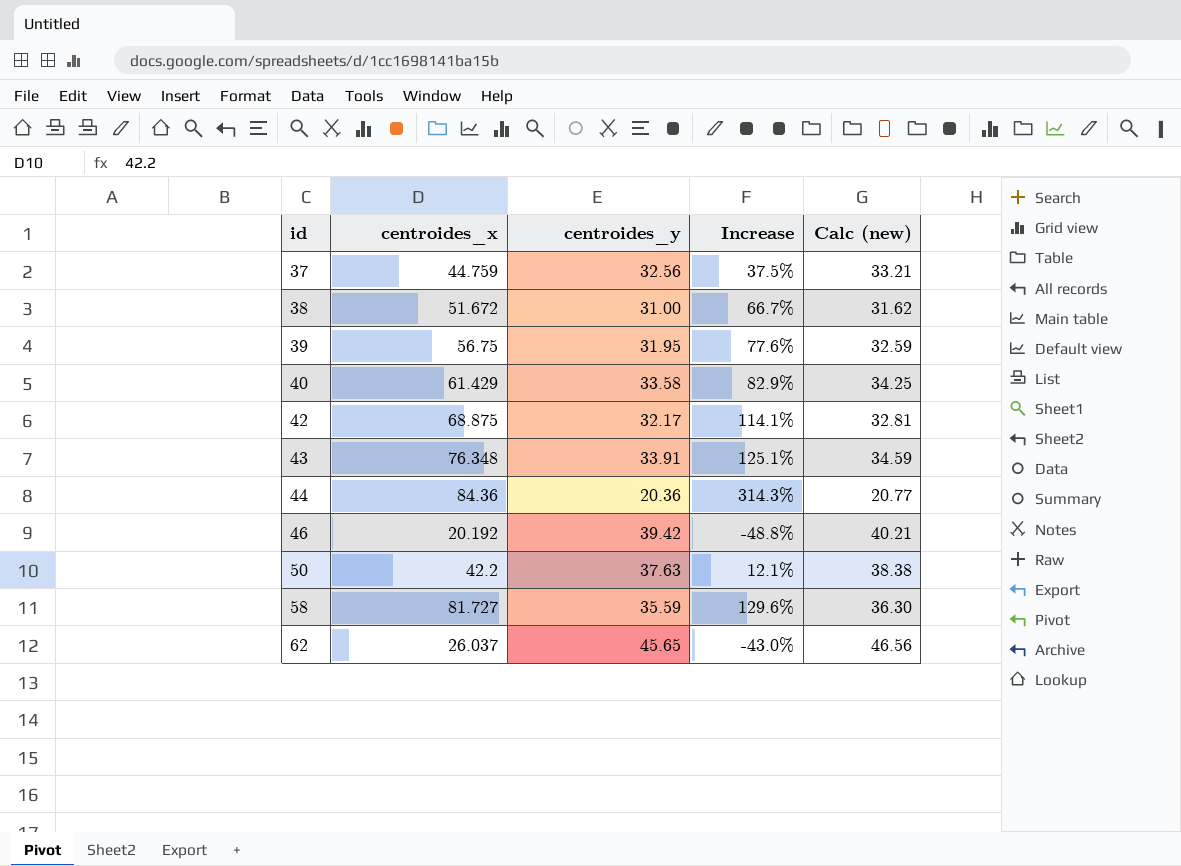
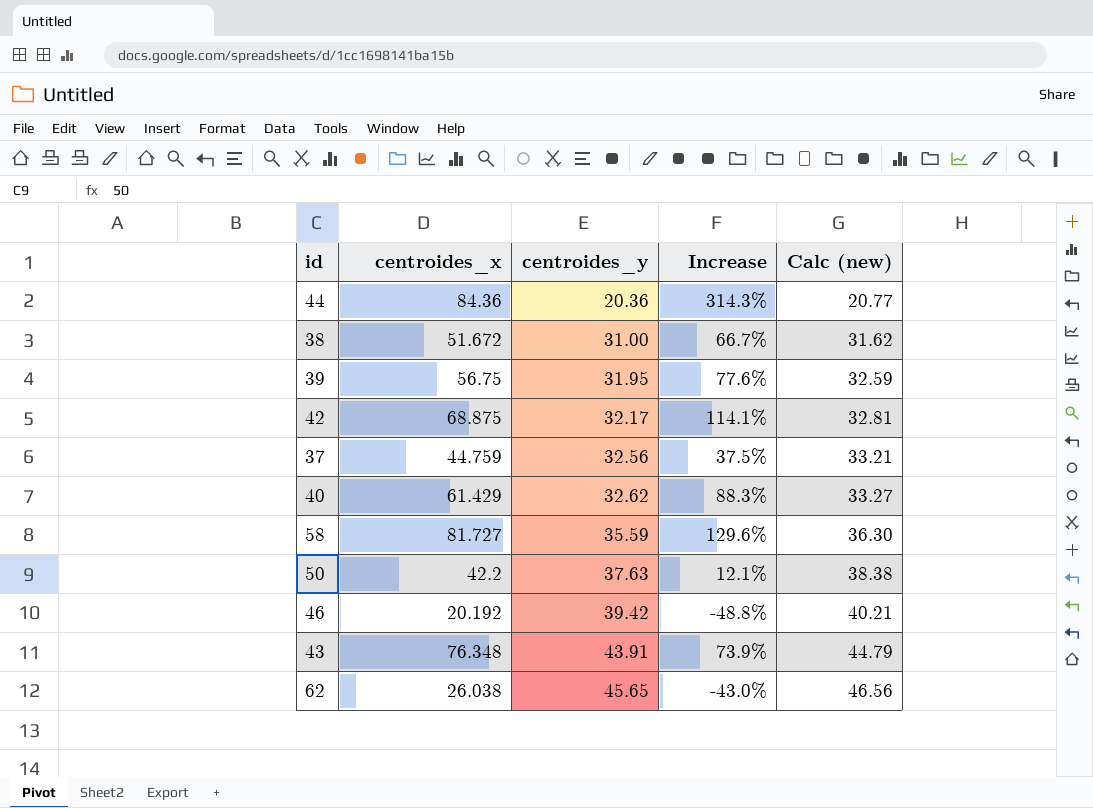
row order: id ascending -> centroides_y ascending
40 | centroides_y: 33.58 -> 32.62
40 | Increase: 82.9% -> 88.3%
40 | Calc (new): 34.25 -> 33.27
43 | centroides_y: 33.91 -> 43.91
43 | Increase: 125.1% -> 73.9%
43 | Calc (new): 34.59 -> 44.79
62 | centroides_x: 26.037 -> 26.038

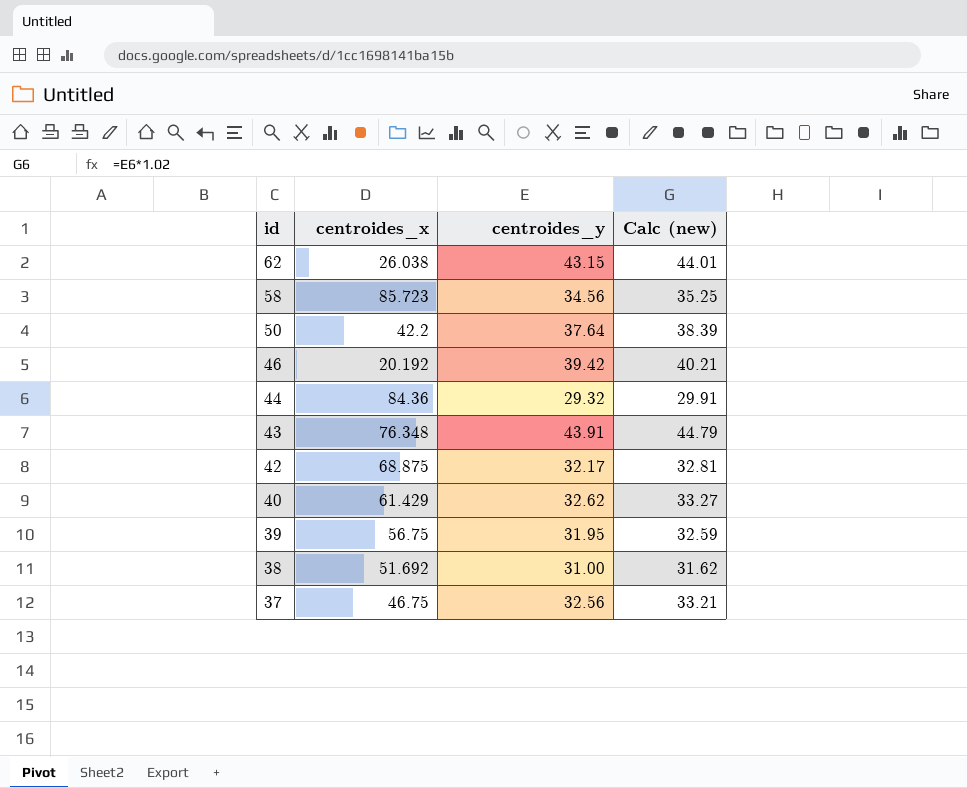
row order: centroides_y ascending -> id descending
column Increase | formula: ([centroides_x] - [centroides_y]) / [centroides_y] -> none
62 | centroides_y: 45.65 -> 43.15
62 | Calc (new): 46.56 -> 44.01
58 | centroides_x: 81.727 -> 85.723
58 | centroides_y: 35.59 -> 34.56
58 | Calc (new): 36.30 -> 35.25
50 | centroides_y: 37.63 -> 37.64
50 | Calc (new): 38.38 -> 38.39
44 | centroides_y: 20.36 -> 29.32
44 | Calc (new): 20.77 -> 29.91
38 | centroides_x: 51.672 -> 51.692
37 | centroides_x: 44.759 -> 46.75

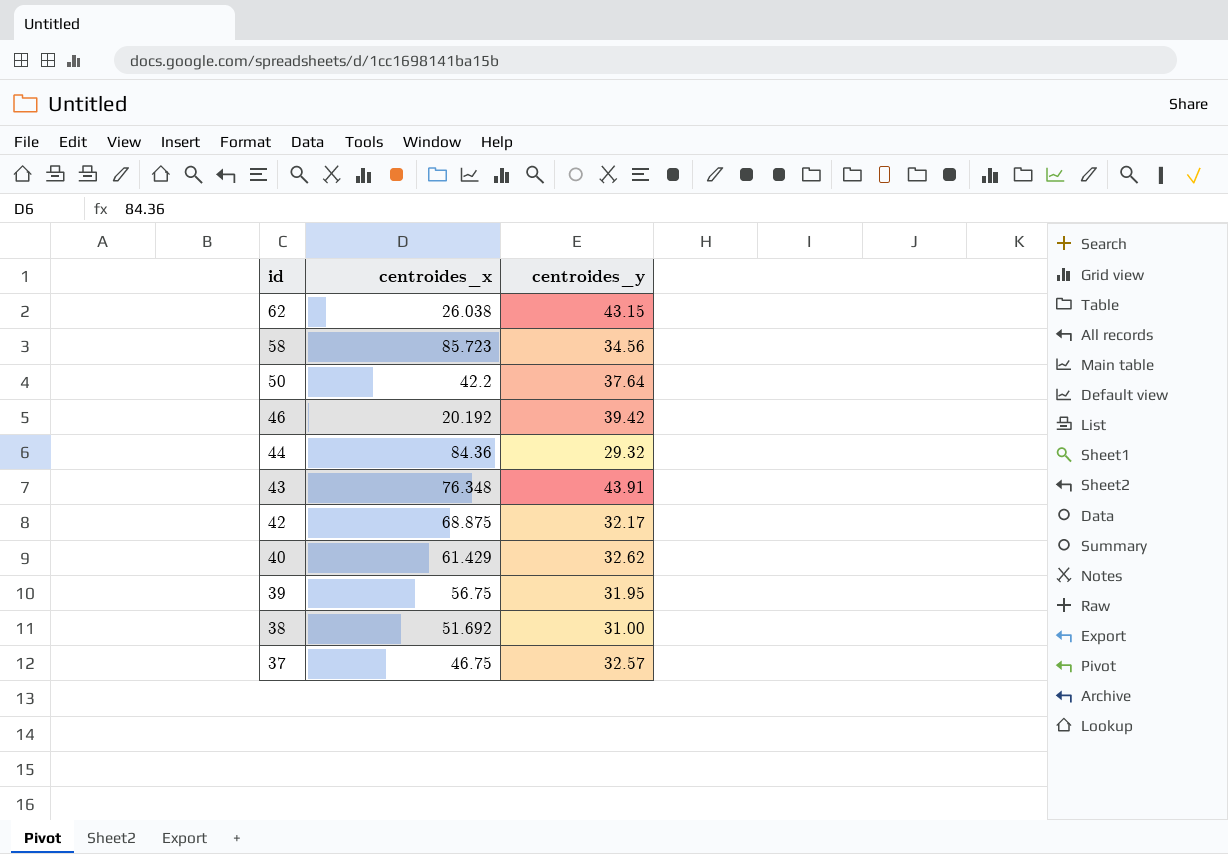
column Calc (new) | formula: [centroides_y] * 1.02 -> none
37 | centroides_y: 32.56 -> 32.57

